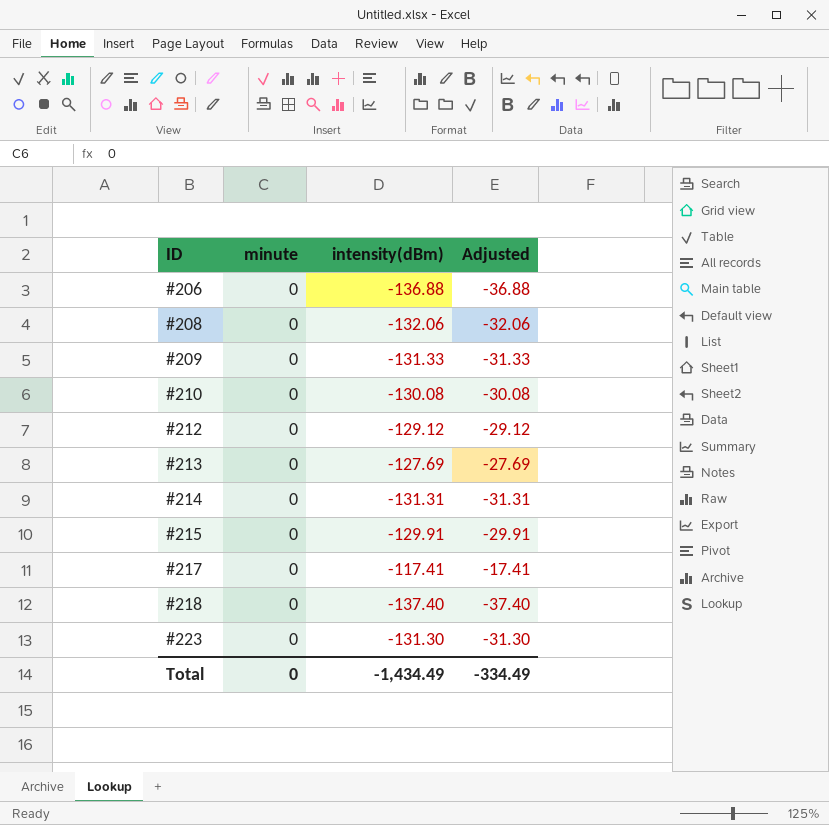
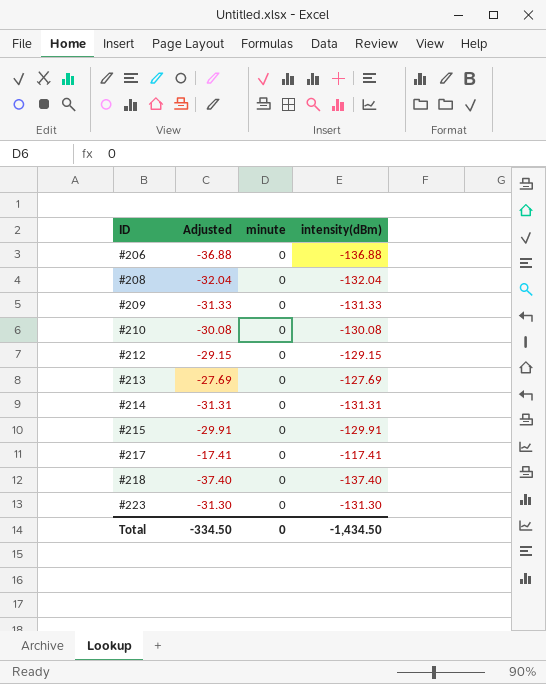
column Adjusted | position: 4 -> 2
#208 | Adjusted: -32.06 -> -32.04
#208 | intensity(dBm): -132.06 -> -132.04
#212 | Adjusted: -29.12 -> -29.15
#212 | intensity(dBm): -129.12 -> -129.15
Total | Adjusted: -334.49 -> -334.50
Total | intensity(dBm): -1,434.49 -> -1,434.50

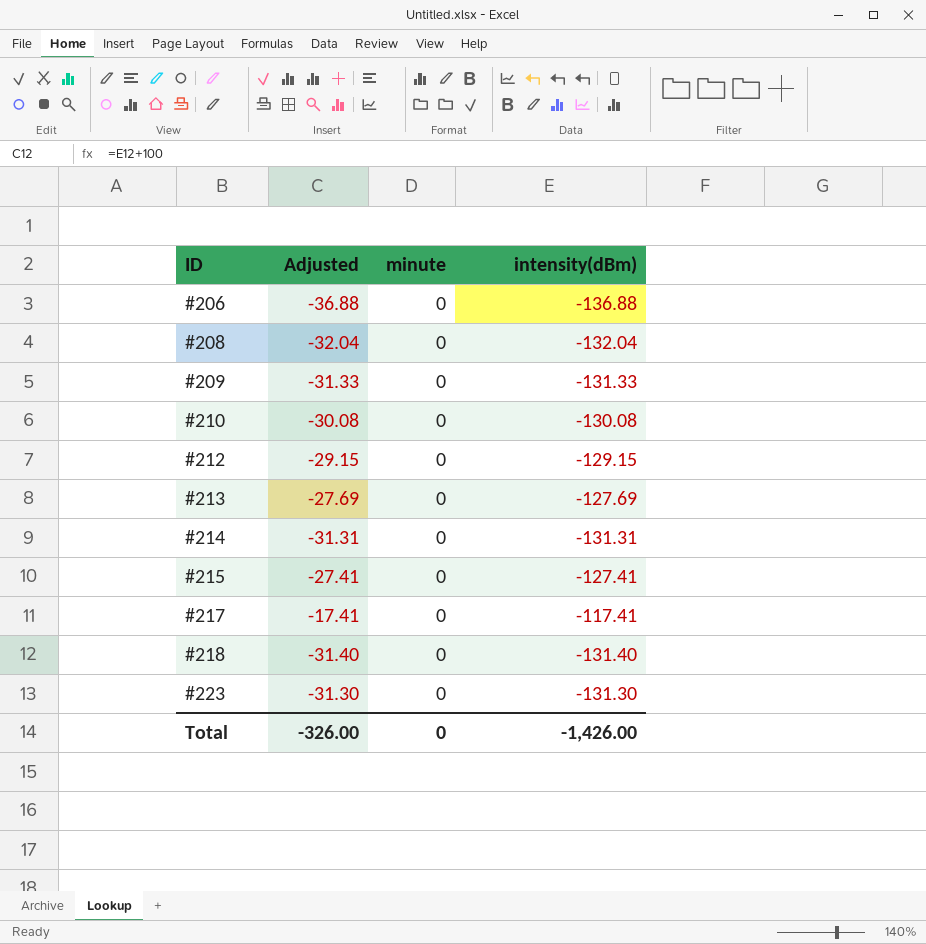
#215 | Adjusted: -29.91 -> -27.41
#215 | intensity(dBm): -129.91 -> -127.41
#218 | Adjusted: -37.40 -> -31.40
#218 | intensity(dBm): -137.40 -> -131.40
Total | Adjusted: -334.50 -> -326.00
Total | intensity(dBm): -1,434.50 -> -1,426.00

